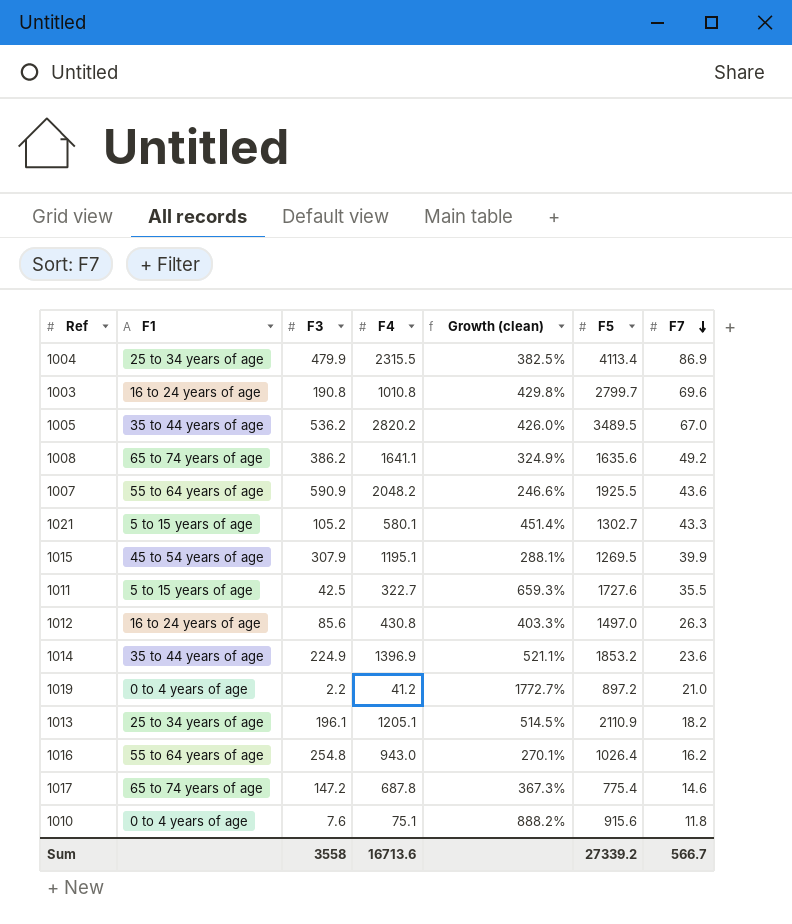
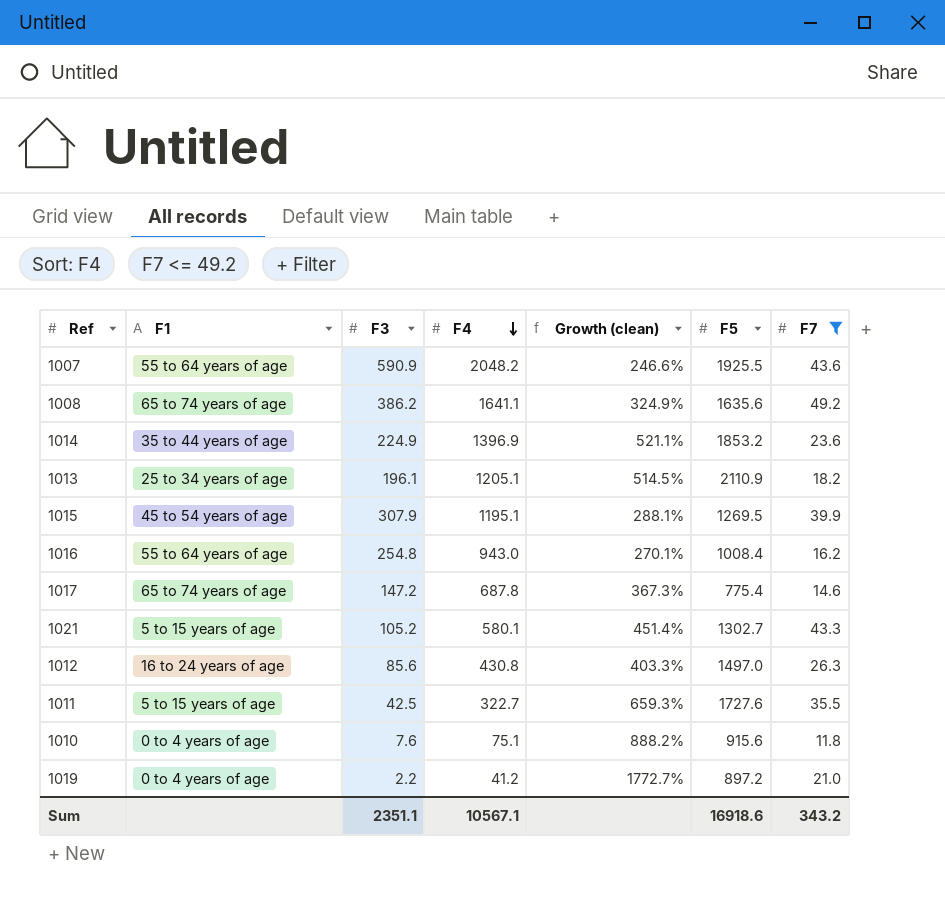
filter: none -> F7 <= 49.2
row order: F7 descending -> F4 descending
1016 | F5: 1026.4 -> 1008.4
Sum | F3: 3558 -> 2351.1
Sum | F4: 16713.6 -> 10567.1
Sum | F5: 27339.2 -> 16918.6
Sum | F7: 566.7 -> 343.2

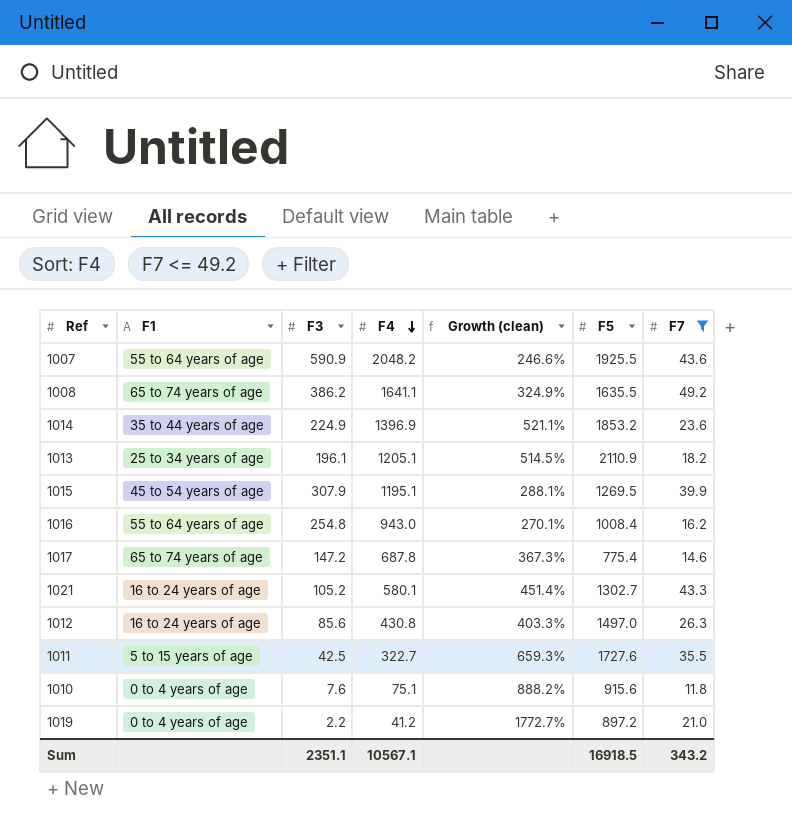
1008 | F5: 1635.6 -> 1635.5
1021 | F1: 5 to 15 years of age -> 16 to 24 years of age
Sum | F5: 16918.6 -> 16918.5

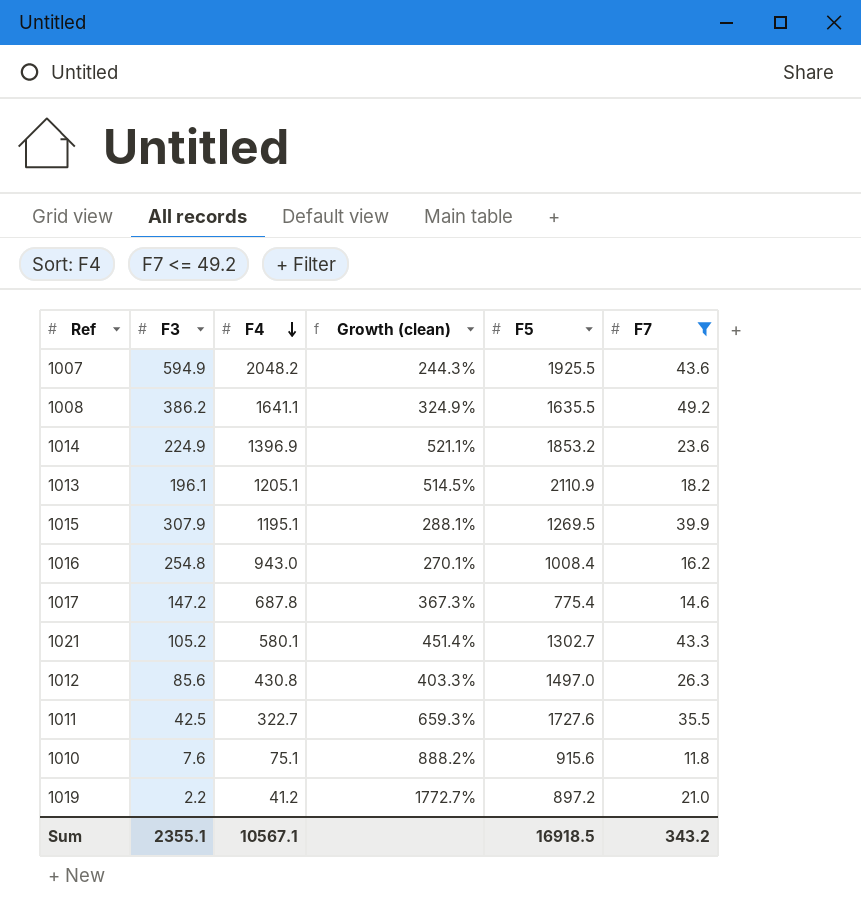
column F1 | position: 2 -> none
1007 | F3: 590.9 -> 594.9
1007 | Growth (clean): 246.6% -> 244.3%
Sum | F3: 2351.1 -> 2355.1

